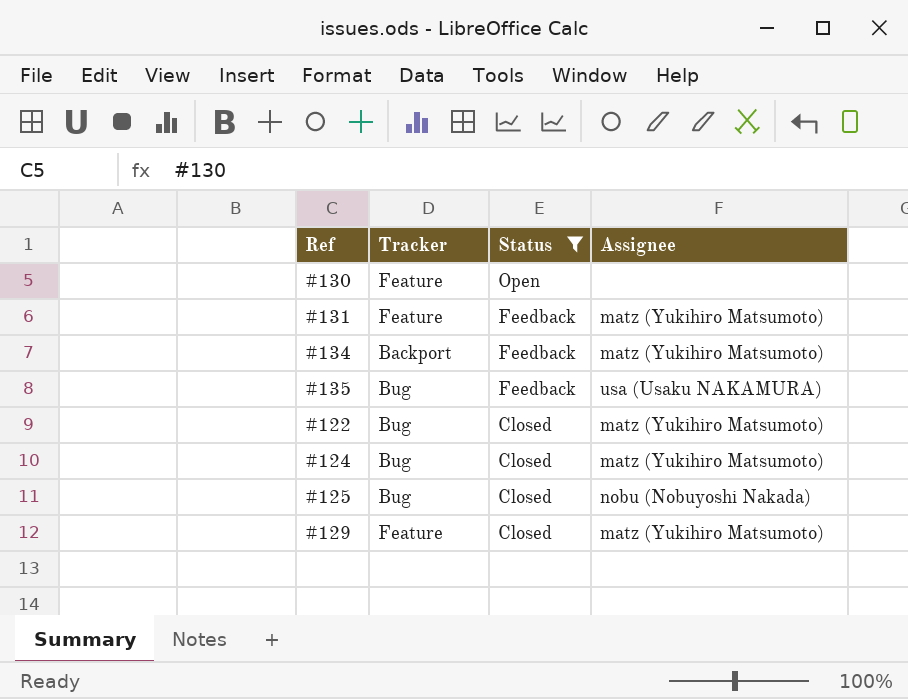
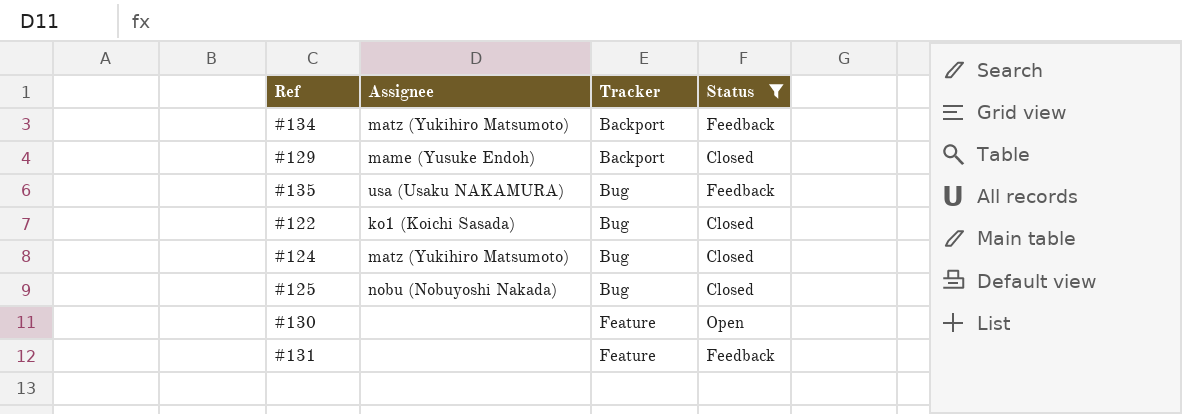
row order: Status descending -> Tracker ascending
column Assignee | position: 4 -> 2
#129 | Assignee: matz (Yukihiro Matsumoto) -> mame (Yusuke Endoh)
#129 | Tracker: Feature -> Backport
#122 | Assignee: matz (Yukihiro Matsumoto) -> ko1 (Koichi Sasada)
#131 | Assignee: matz (Yukihiro Matsumoto) -> none

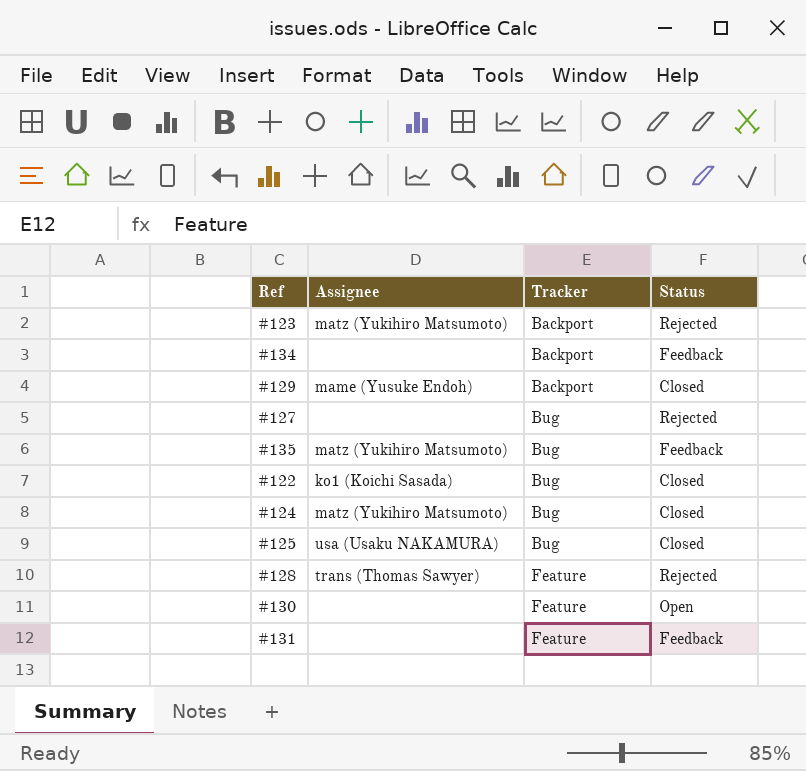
filter: Status != Rejected -> none
#134 | Assignee: matz (Yukihiro Matsumoto) -> none
#135 | Assignee: usa (Usaku NAKAMURA) -> matz (Yukihiro Matsumoto)
#125 | Assignee: nobu (Nobuyoshi Nakada) -> usa (Usaku NAKAMURA)

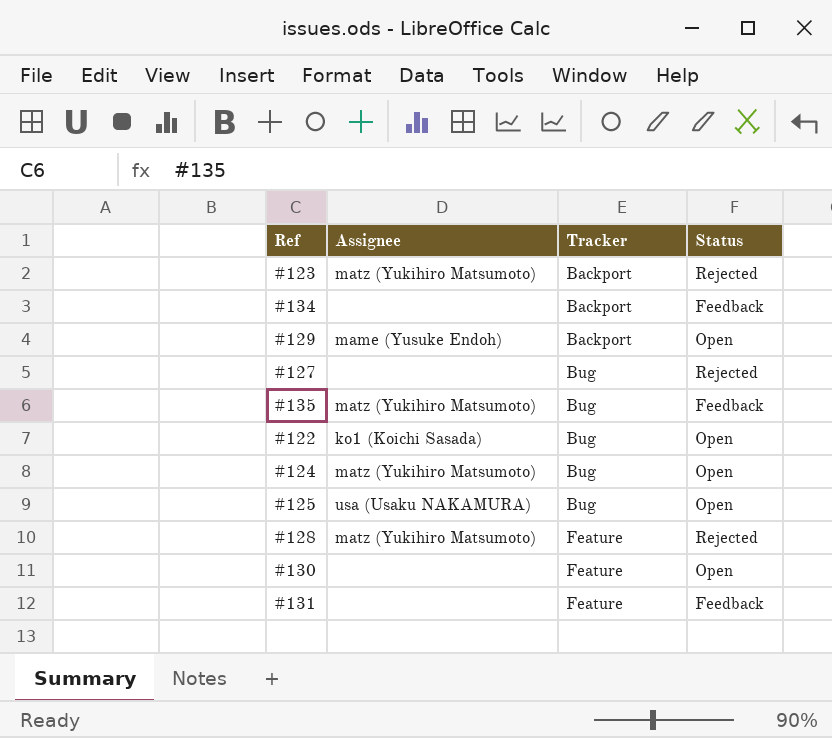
#129 | Status: Closed -> Open
#122 | Status: Closed -> Open
#124 | Status: Closed -> Open
#125 | Status: Closed -> Open
#128 | Assignee: trans (Thomas Sawyer) -> matz (Yukihiro Matsumoto)

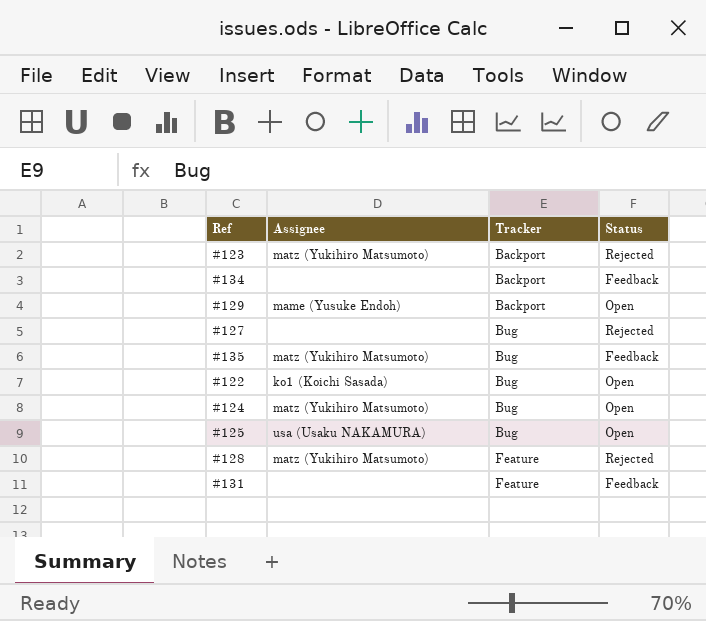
row #130: none | Feature | Open -> none

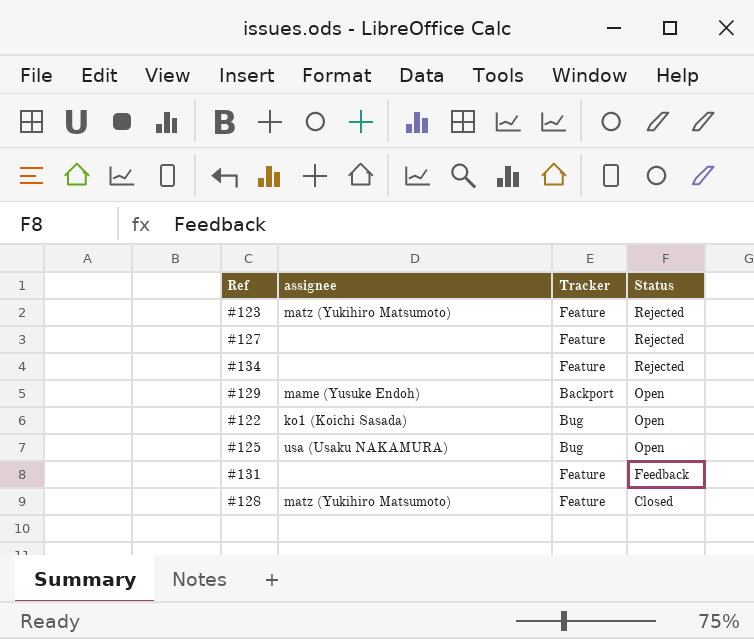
row order: Tracker ascending -> Status descending
column name: Assignee -> assignee
row #135: matz (Yukihiro Matsumoto) | Bug | Feedback -> none
row #124: matz (Yukihiro Matsumoto) | Bug | Open -> none
#123 | Tracker: Backport -> Feature
#127 | Tracker: Bug -> Feature
#134 | Tracker: Backport -> Feature
#134 | Status: Feedback -> Rejected
#128 | Status: Rejected -> Closed

